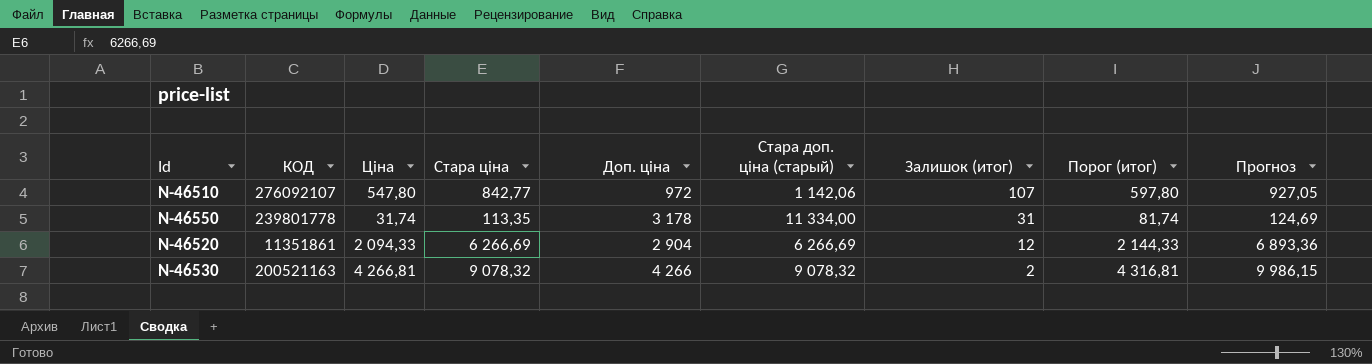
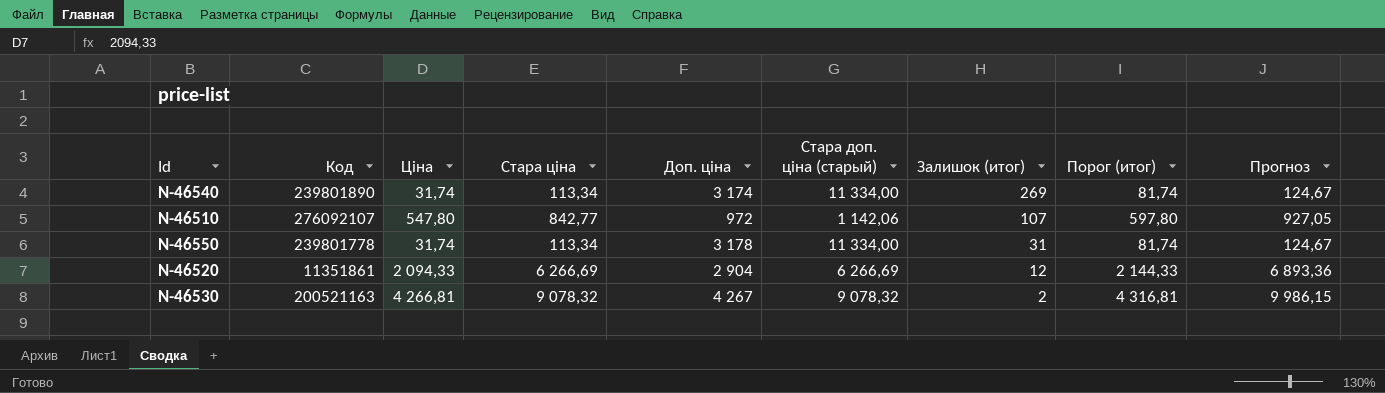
column name: КОД -> Код
row N-46540: none -> 239801890 | 31,74 | 113,34 | 3 174 | 11 334,00 | 269 | 81,74 | 124,67
N-46550 | Стара ціна: 113,35 -> 113,34
N-46550 | Прогноз: 124,69 -> 124,67
N-46530 | Доп. ціна: 4 266 -> 4 267

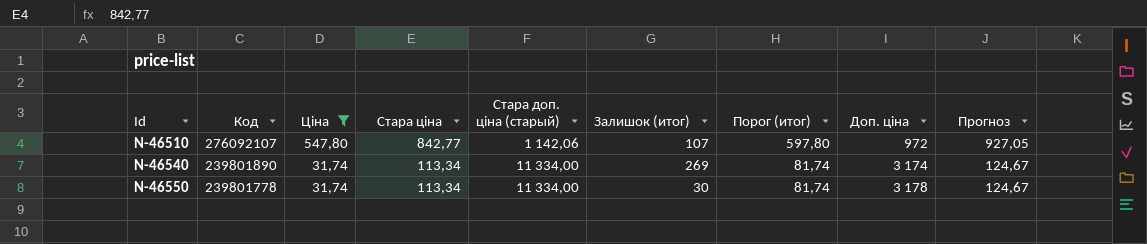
filter: none -> Ціна <= 547,80
row order: Залишок (итог) descending -> Id ascending
column Доп. ціна | position: 5 -> 8
N-46550 | Залишок (итог): 31 -> 30

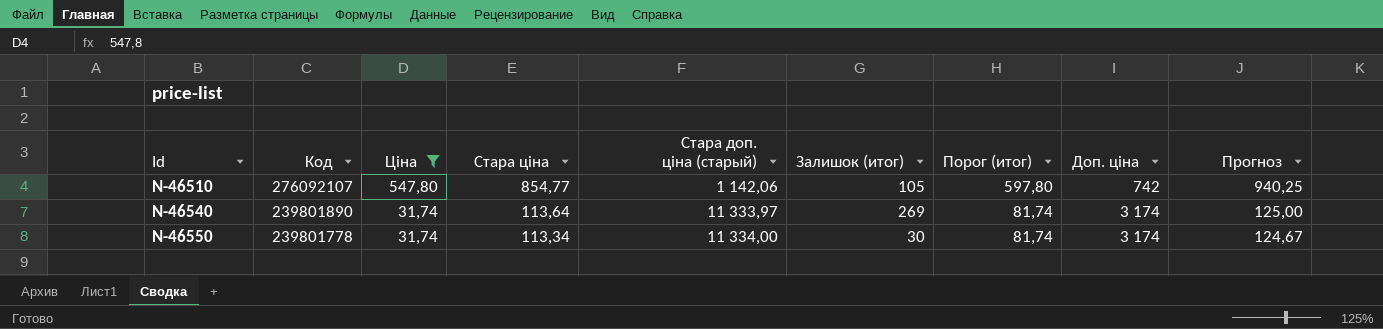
N-46510 | Стара ціна: 842,77 -> 854,77
N-46510 | Залишок (итог): 107 -> 105
N-46510 | Доп. ціна: 972 -> 742
N-46510 | Прогноз: 927,05 -> 940,25
N-46540 | Стара ціна: 113,34 -> 113,64
N-46540 | Стара доп. ціна (старый): 11 334,00 -> 11 333,97
N-46540 | Прогноз: 124,67 -> 125,00
N-46550 | Доп. ціна: 3 178 -> 3 174

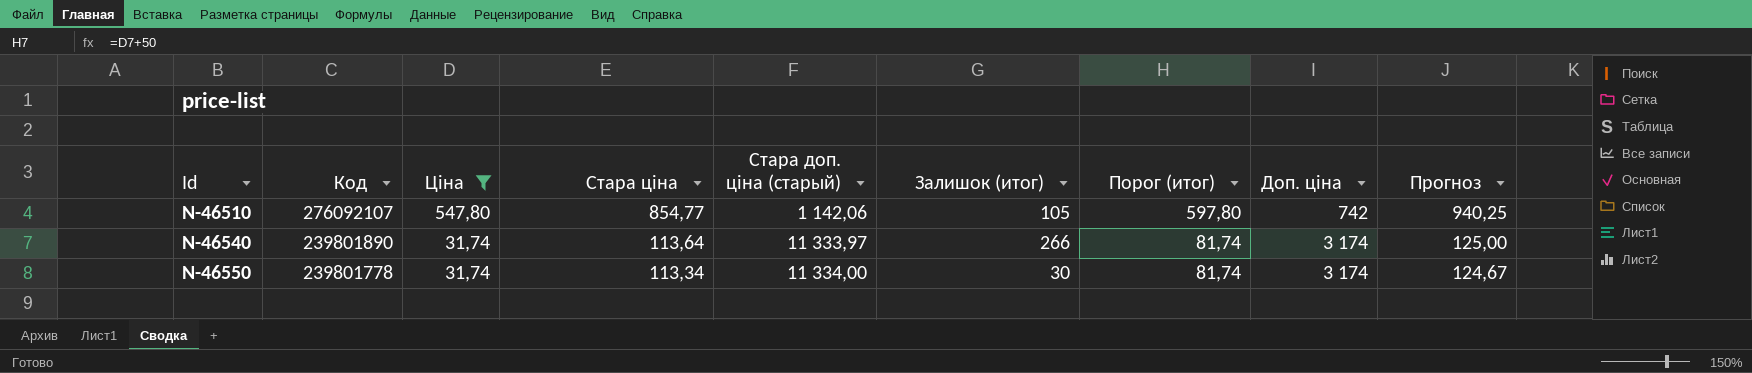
N-46540 | Залишок (итог): 269 -> 266

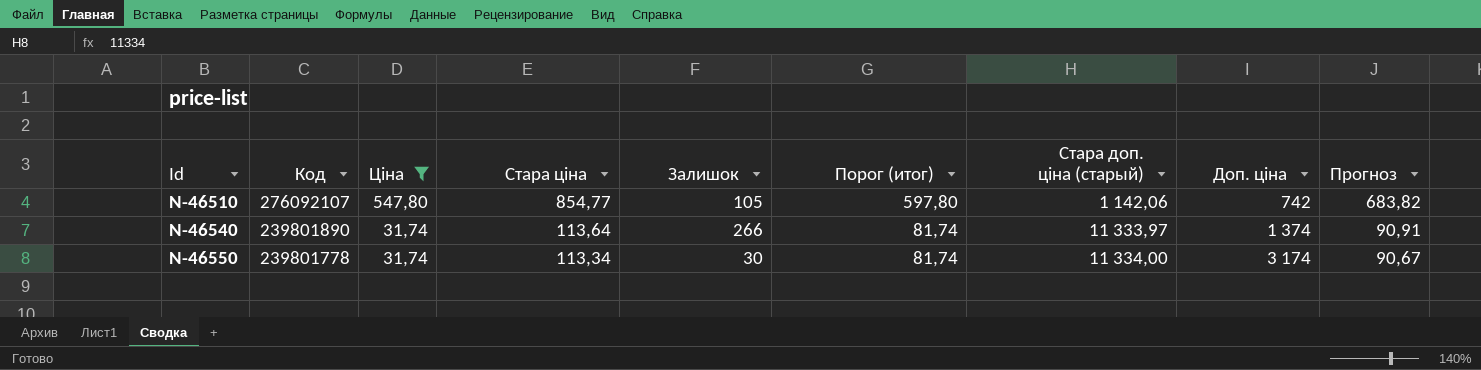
column name: Залишок (итог) -> Залишок
column Стара доп. ціна (старый) | position: 5 -> 7
column Прогноз | formula: [Стара ціна] * 1,1 -> [Стара ціна] * 0,8
N-46540 | Доп. ціна: 3 174 -> 1 374

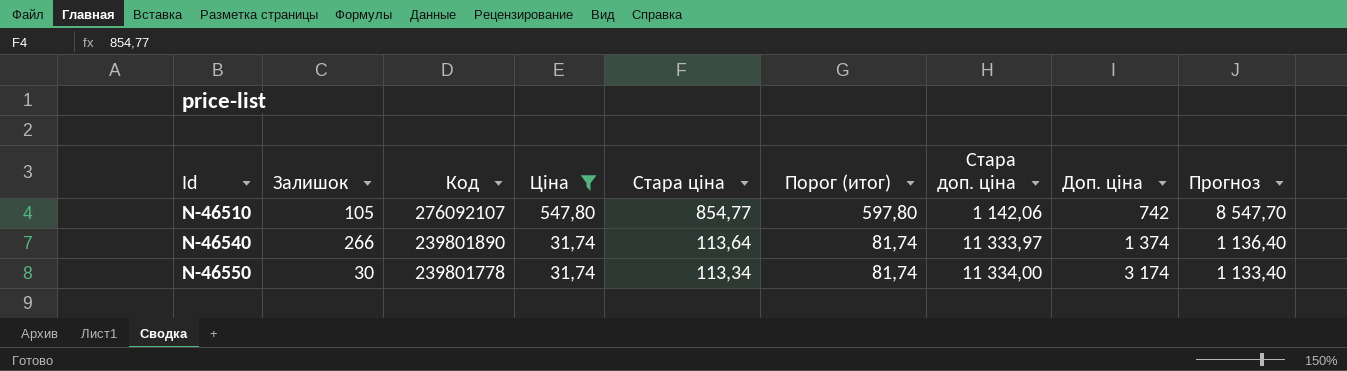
column Залишок | position: 5 -> 2
column name: Стара доп. ціна (старый) -> Стара доп. ціна
column Прогноз | formula: [Стара ціна] * 0,8 -> [Стара ціна] * 10

